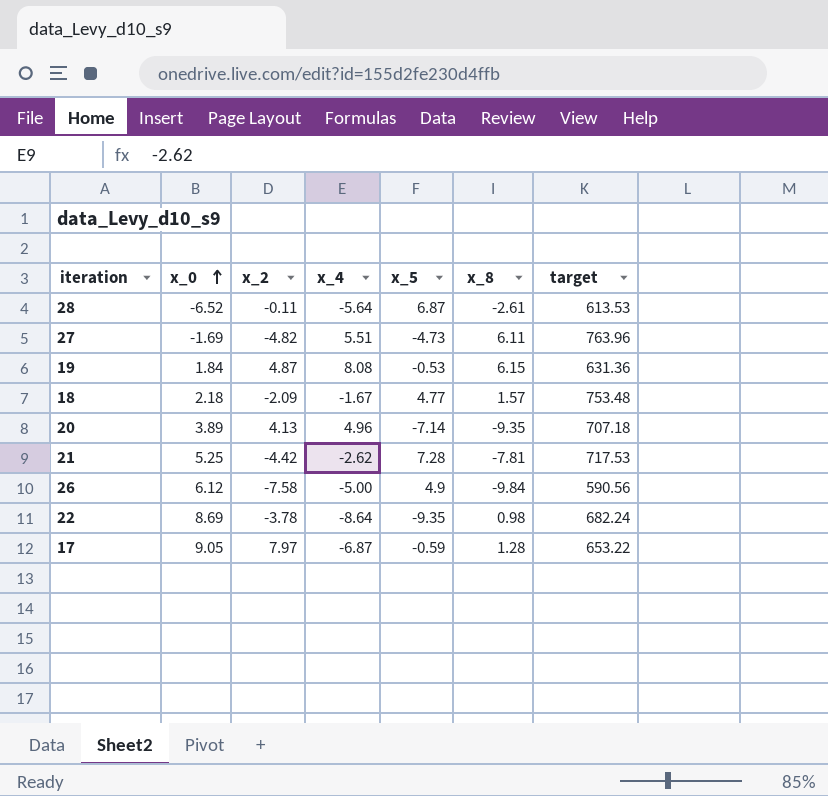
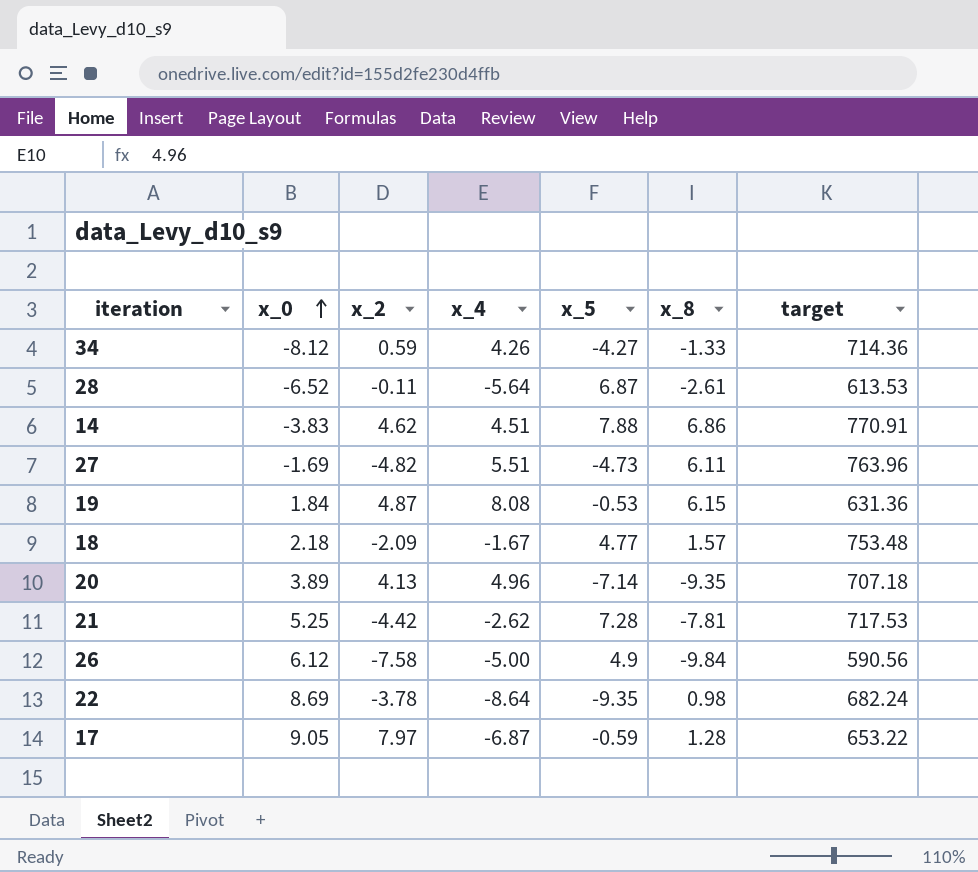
row 34: none -> -8.12 | 0.59 | 4.26 | -4.27 | -1.33 | 714.36
row 14: none -> -3.83 | 4.62 | 4.51 | 7.88 | 6.86 | 770.91

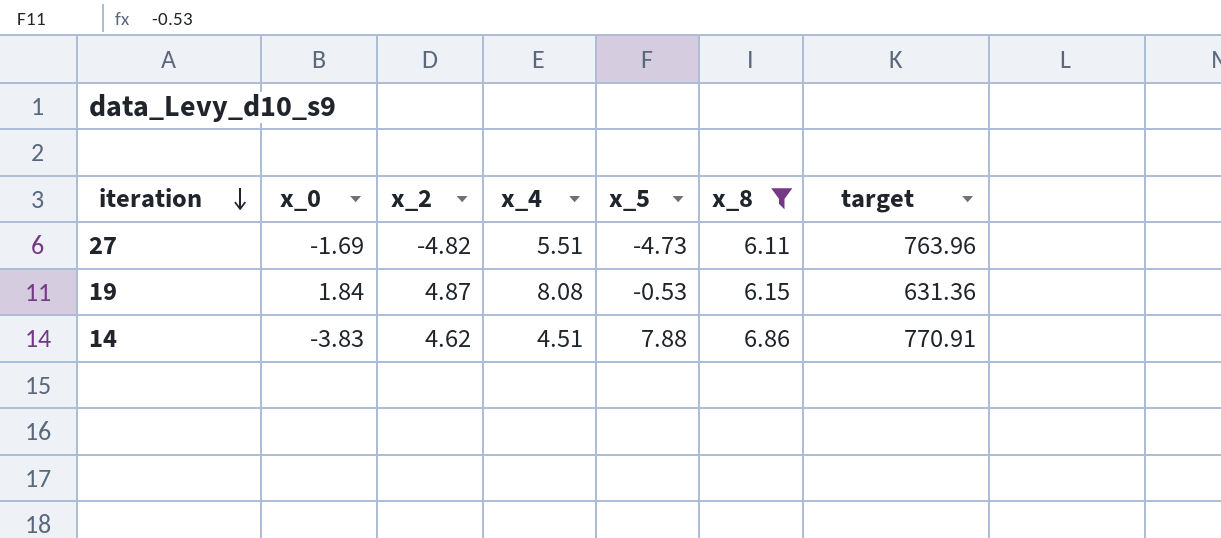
filter: none -> x_8 >= 6.11
row order: x_0 ascending -> iteration descending

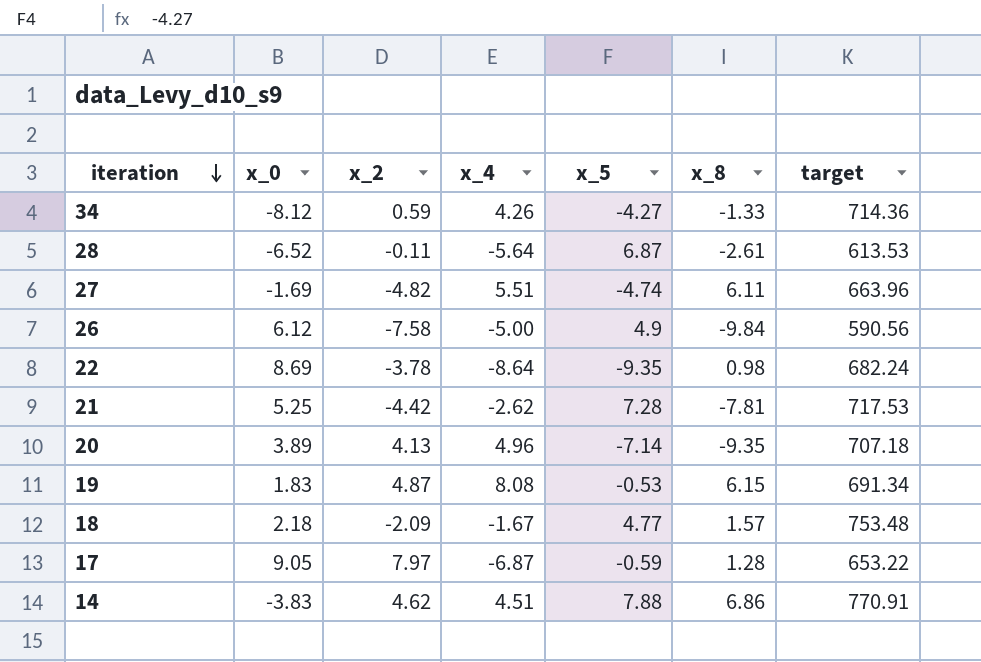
filter: x_8 >= 6.11 -> none
27 | x_5: -4.73 -> -4.74
27 | target: 763.96 -> 663.96
19 | x_0: 1.84 -> 1.83
19 | target: 631.36 -> 691.34

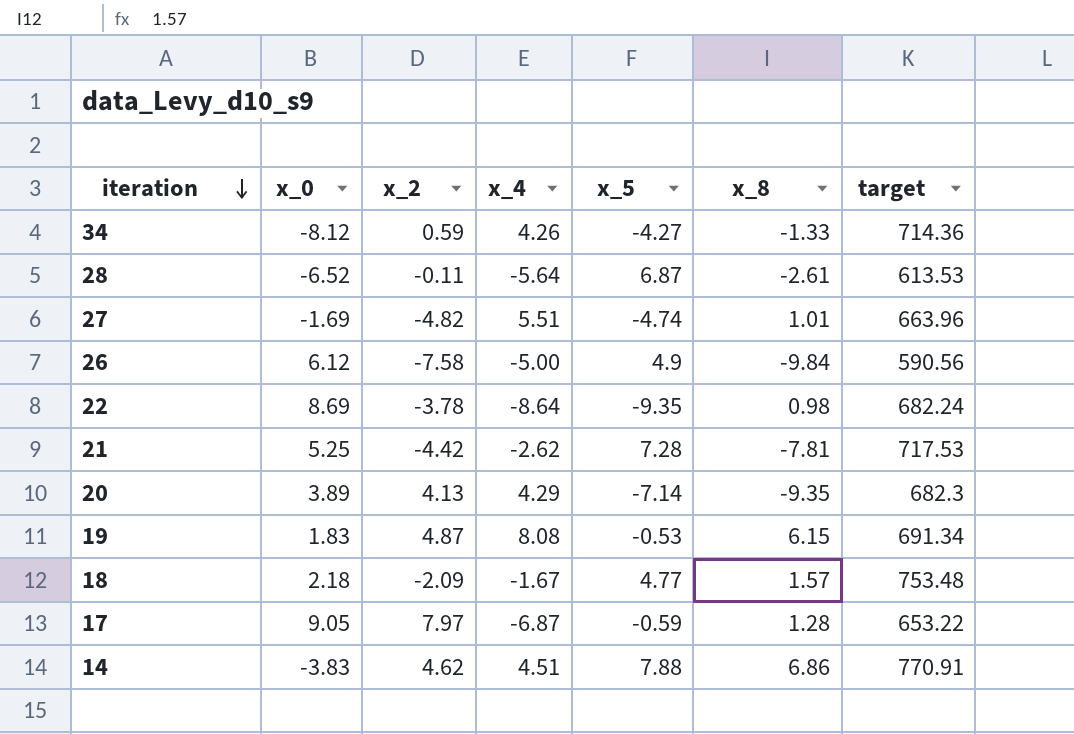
27 | x_8: 6.11 -> 1.01
20 | x_4: 4.96 -> 4.29
20 | target: 707.18 -> 682.3

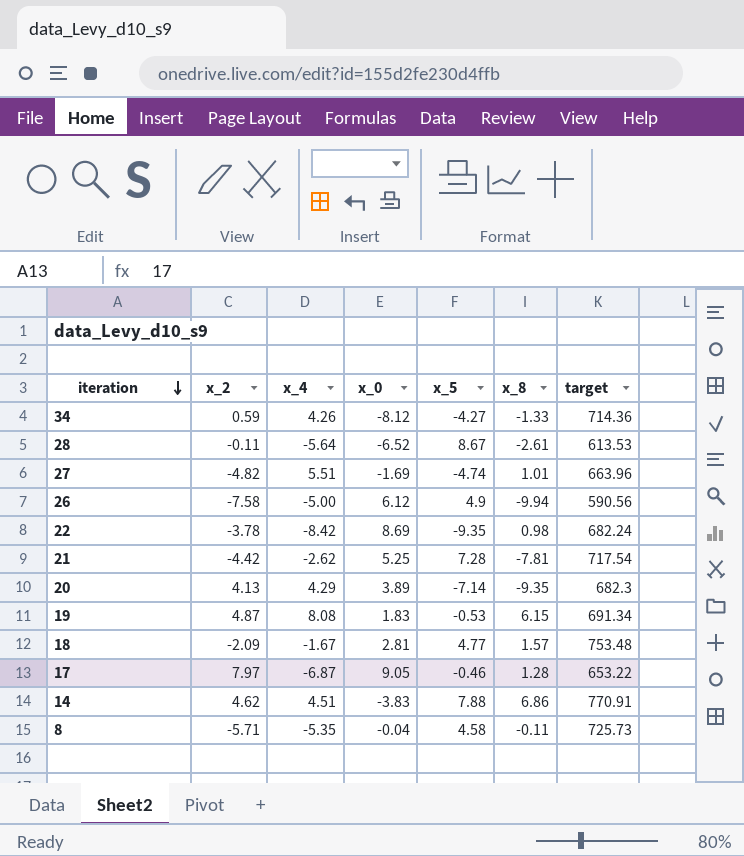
column x_0 | position: 2 -> 4
28 | x_5: 6.87 -> 8.67
26 | x_8: -9.84 -> -9.94
22 | x_4: -8.64 -> -8.42
21 | target: 717.53 -> 717.54
18 | x_0: 2.18 -> 2.81
17 | x_5: -0.59 -> -0.46
row 8: none -> -5.71 | -5.35 | -0.04 | 4.58 | -0.11 | 725.73

